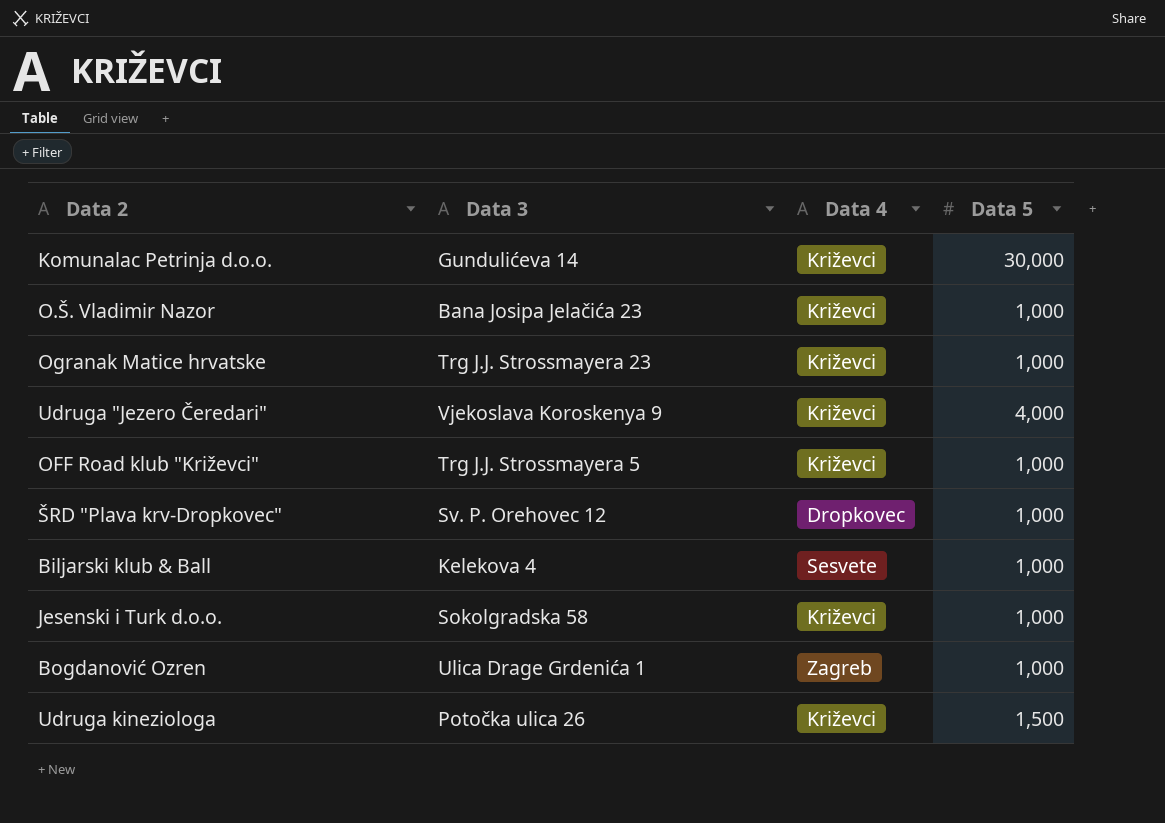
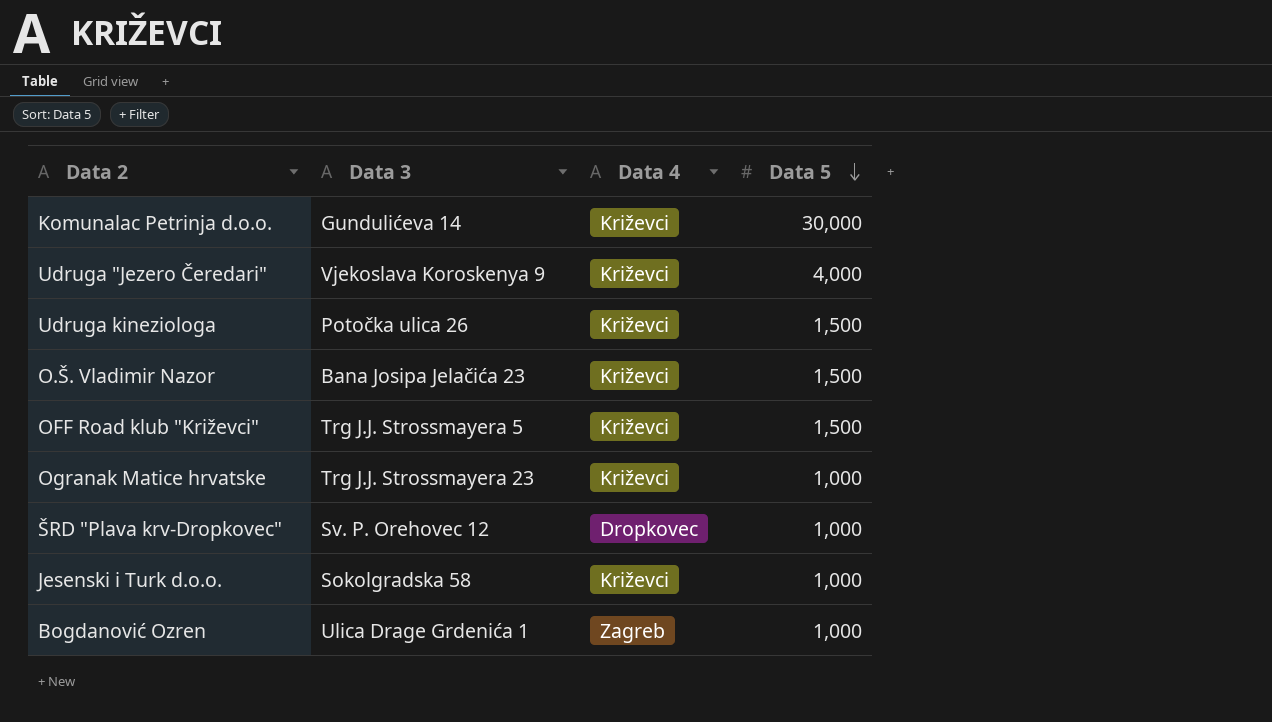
row order: none -> Data 5 descending
row Biljarski klub & Ball: Kelekova 4 | Sesvete | 1,000 -> none
O.Š. Vladimir Nazor | Data 5: 1,000 -> 1,500
OFF Road klub "Križevci" | Data 5: 1,000 -> 1,500

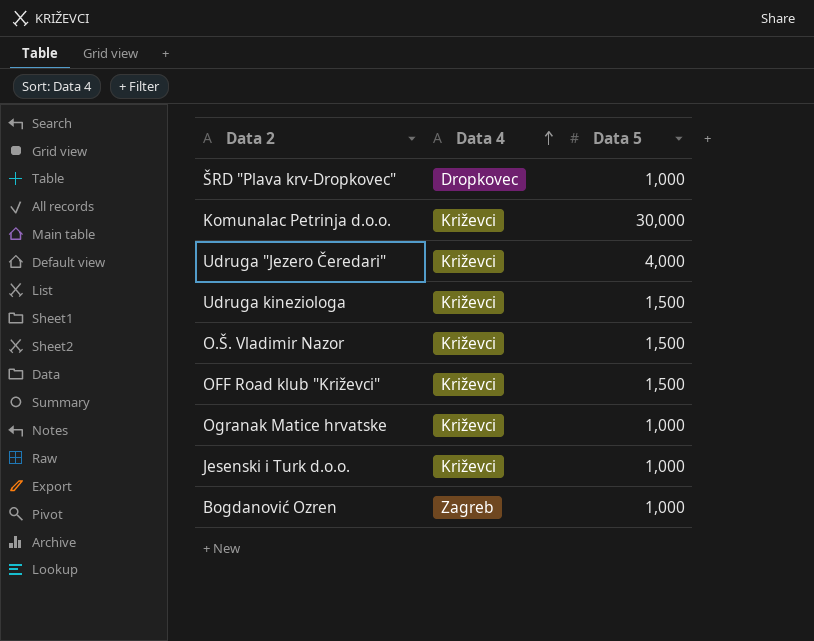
row order: Data 5 descending -> Data 4 ascending
column Data 3 | position: 2 -> none

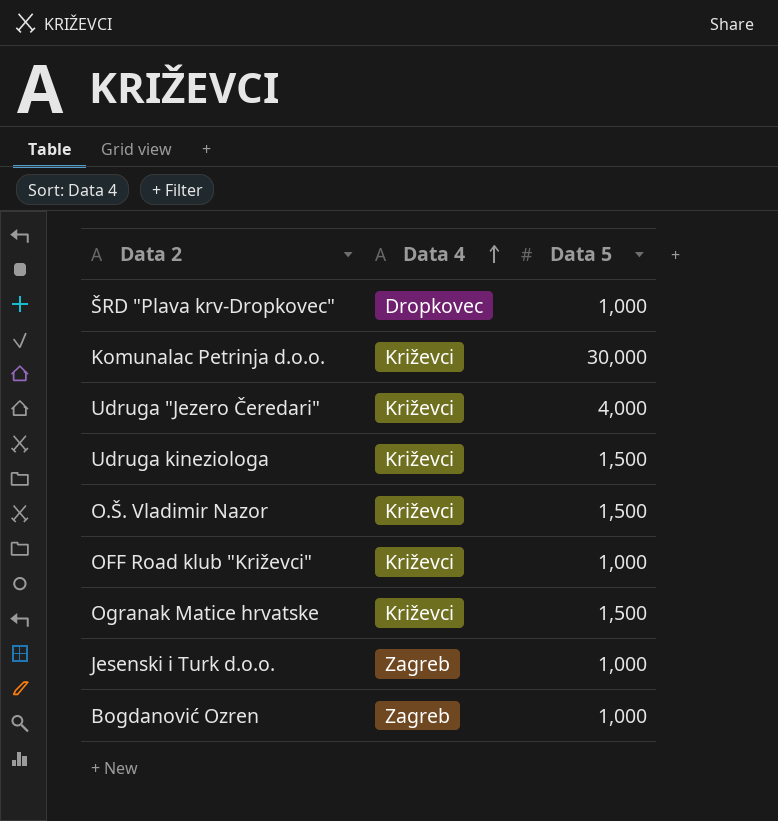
OFF Road klub "Križevci" | Data 5: 1,500 -> 1,000
Ogranak Matice hrvatske | Data 5: 1,000 -> 1,500
Jesenski i Turk d.o.o. | Data 4: Križevci -> Zagreb

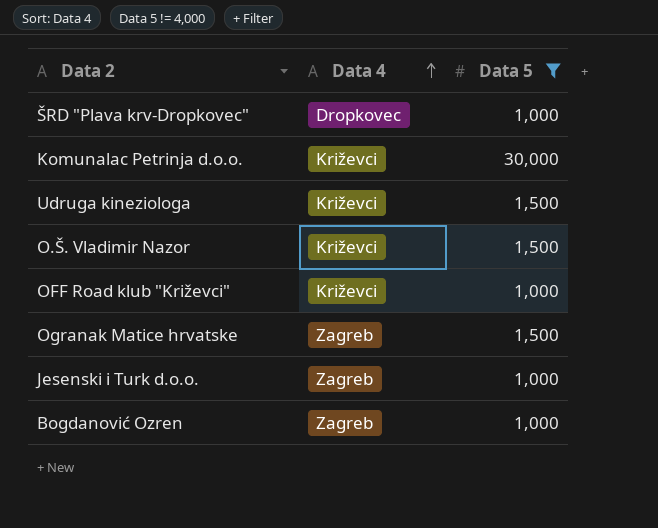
filter: none -> Data 5 != 4,000
Ogranak Matice hrvatske | Data 4: Križevci -> Zagreb

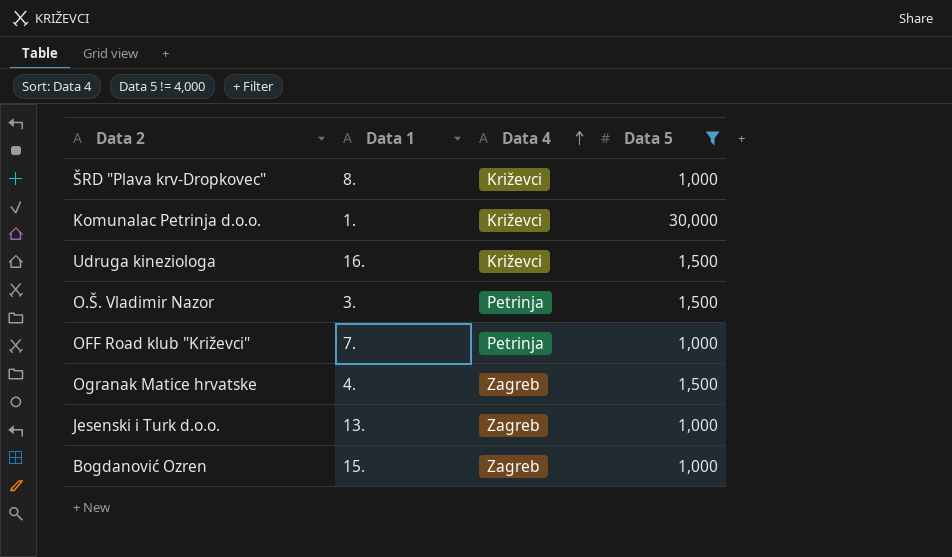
column Data 1 | position: none -> 2
ŠRD "Plava krv-Dropkovec" | Data 4: Dropkovec -> Križevci
O.Š. Vladimir Nazor | Data 4: Križevci -> Petrinja
OFF Road klub "Križevci" | Data 4: Križevci -> Petrinja

